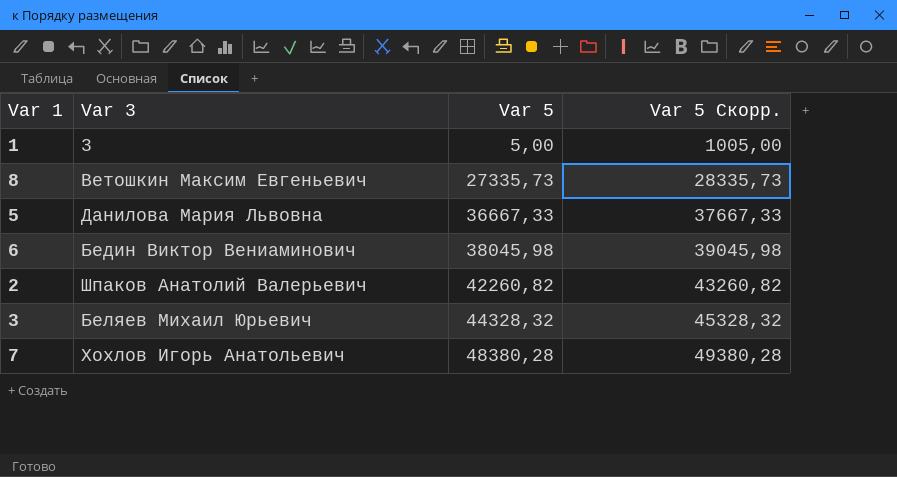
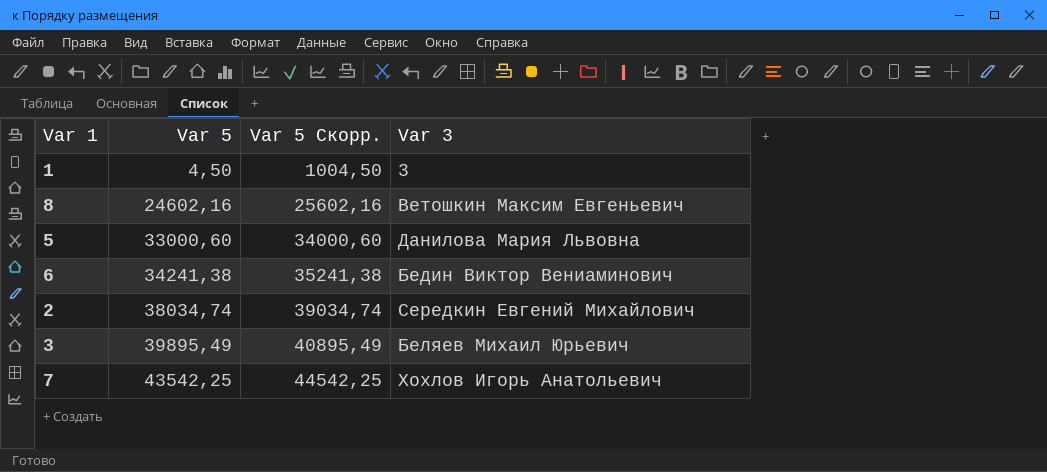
column Var 3 | position: 2 -> 4
1 | Var 5: 5,00 -> 4,50
1 | Var 5 Скорр.: 1005,00 -> 1004,50
8 | Var 5: 27335,73 -> 24602,16
8 | Var 5 Скорр.: 28335,73 -> 25602,16
5 | Var 5: 36667,33 -> 33000,60
5 | Var 5 Скорр.: 37667,33 -> 34000,60
6 | Var 5: 38045,98 -> 34241,38
6 | Var 5 Скорр.: 39045,98 -> 35241,38
2 | Var 5: 42260,82 -> 38034,74
2 | Var 5 Скорр.: 43260,82 -> 39034,74
2 | Var 3: Шпаков Анатолий Валерьевич -> Середкин Евгений Михайлович
3 | Var 5: 44328,32 -> 39895,49
3 | Var 5 Скорр.: 45328,32 -> 40895,49
7 | Var 5: 48380,28 -> 43542,25
7 | Var 5 Скорр.: 49380,28 -> 44542,25

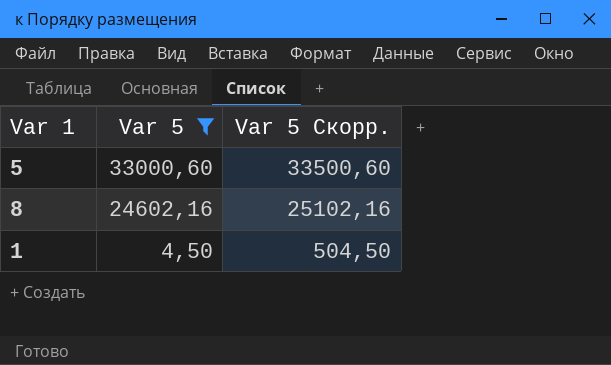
filter: none -> Var 5 <= 33000,60
row order: Var 5 ascending -> Var 5 descending
column Var 3 | position: 4 -> none
column Var 5 Скорр. | formula: [Var 5] + 1000 -> [Var 5] + 500

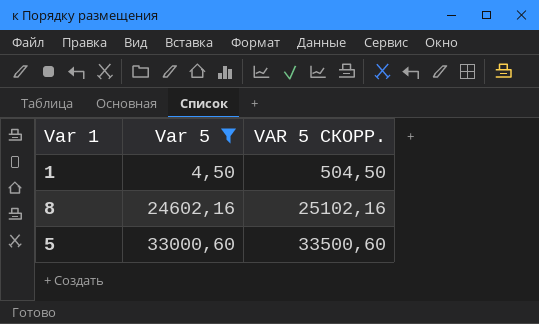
row order: Var 5 descending -> Var 5 ascending
column name: Var 5 Скорр. -> VAR 5 СКОРР.

